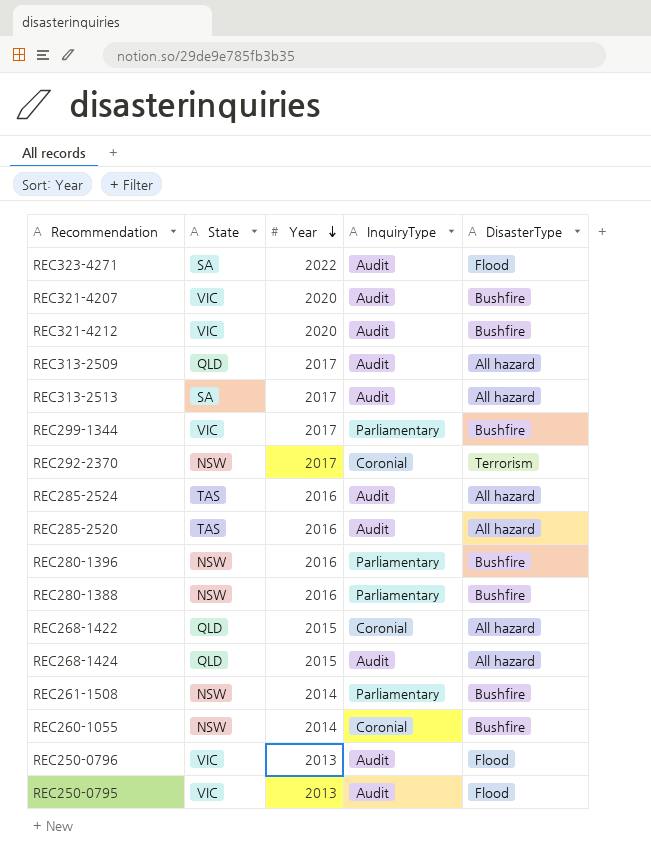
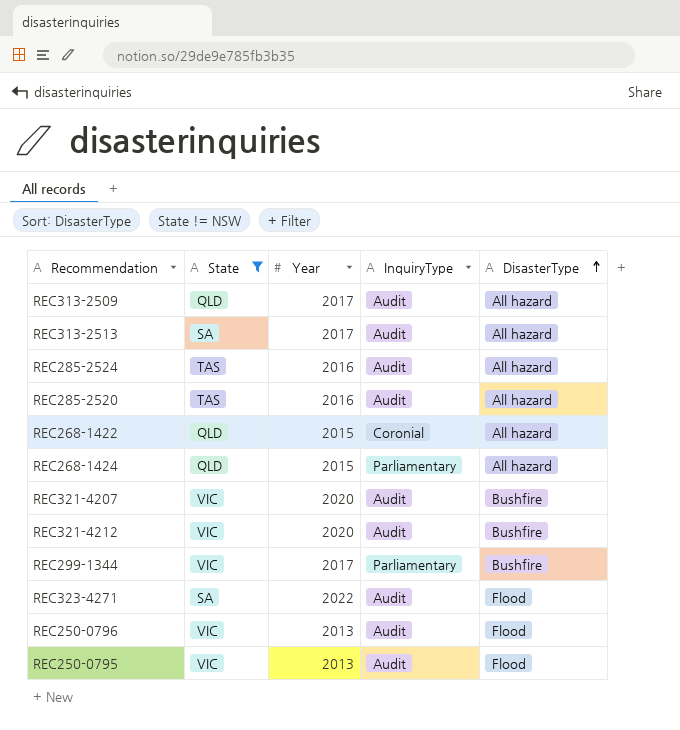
filter: none -> State != NSW
row order: Year descending -> DisasterType ascending
REC268-1424 | InquiryType: Audit -> Parliamentary

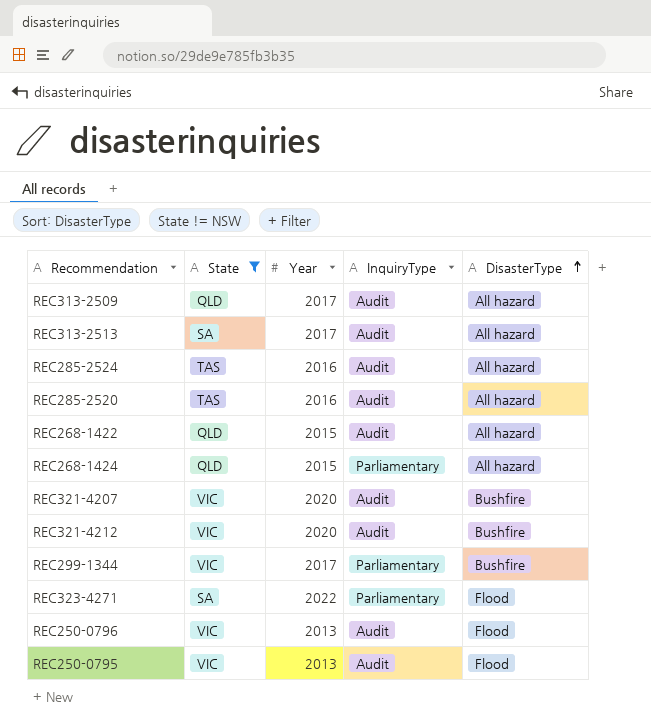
REC268-1422 | InquiryType: Coronial -> Audit
REC323-4271 | InquiryType: Audit -> Parliamentary

